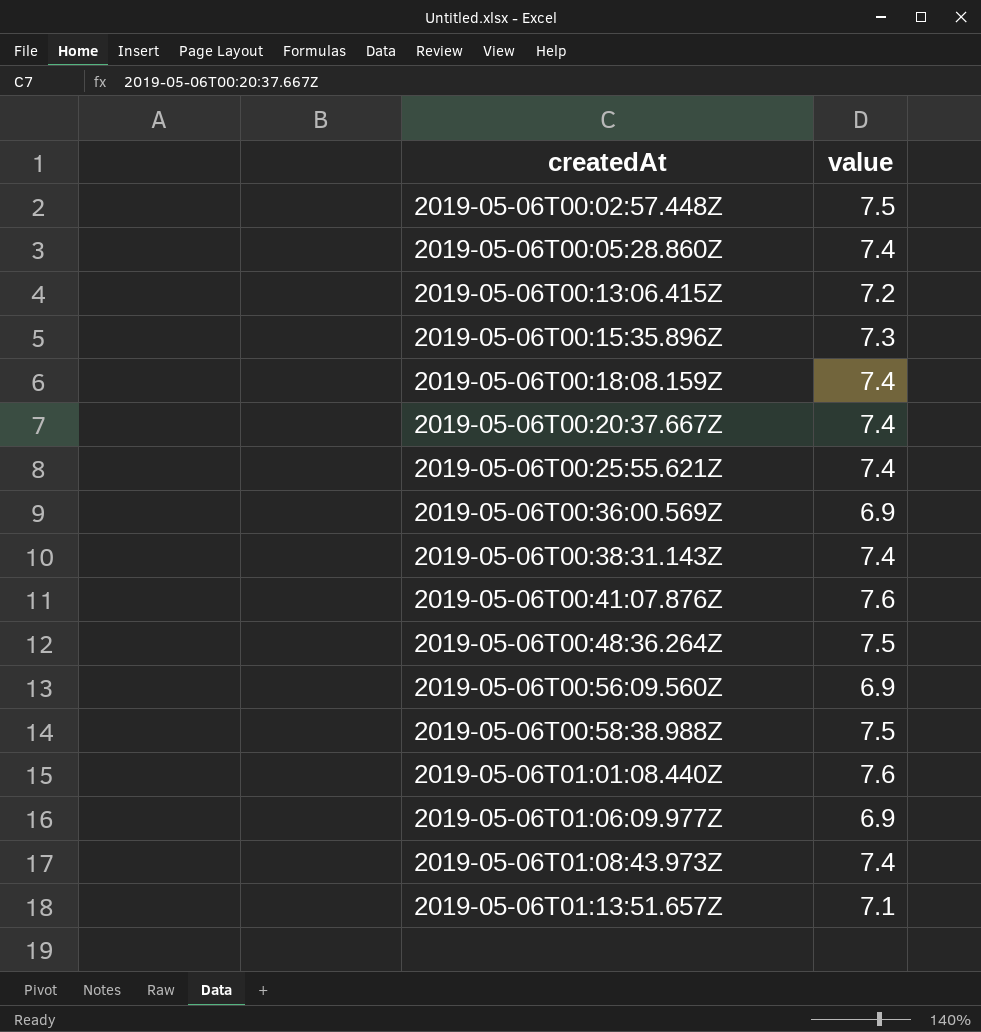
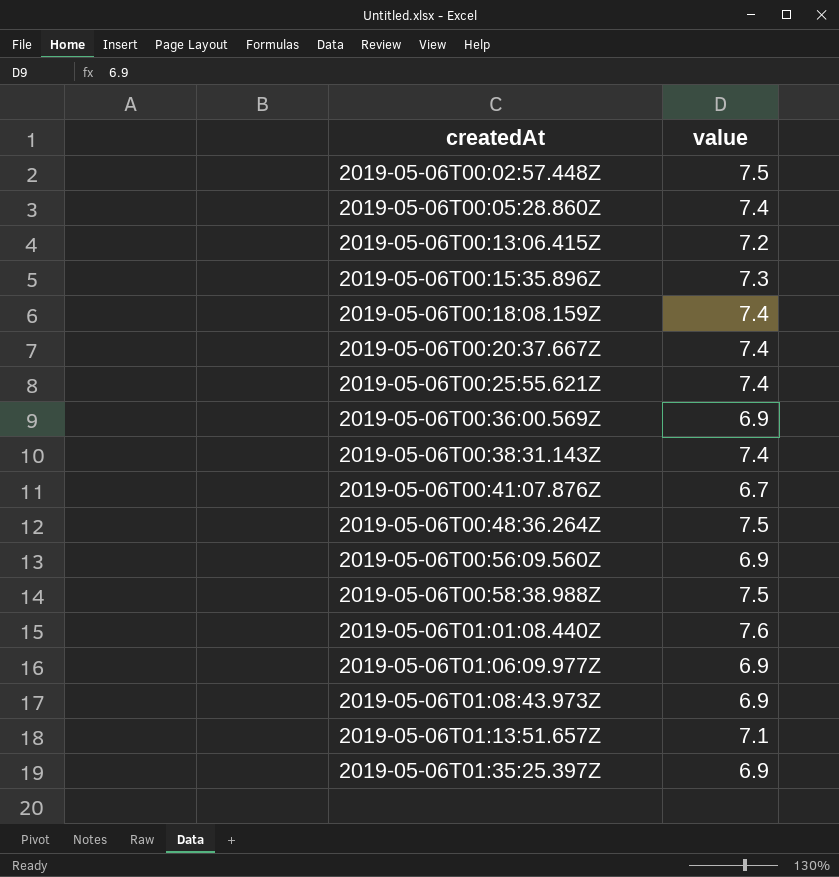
2019-05-06T00:41:07.876Z | value: 7.6 -> 6.7
2019-05-06T01:08:43.973Z | value: 7.4 -> 6.9
row 2019-05-06T01:35:25.397Z: none -> 6.9

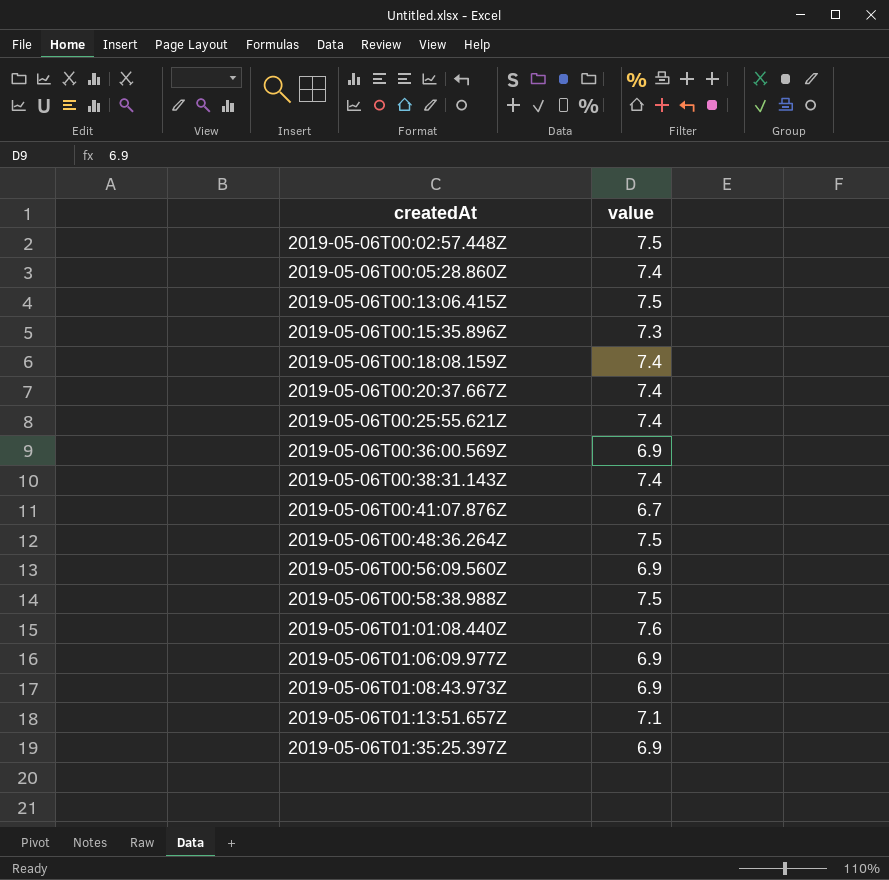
2019-05-06T00:13:06.415Z | value: 7.2 -> 7.5

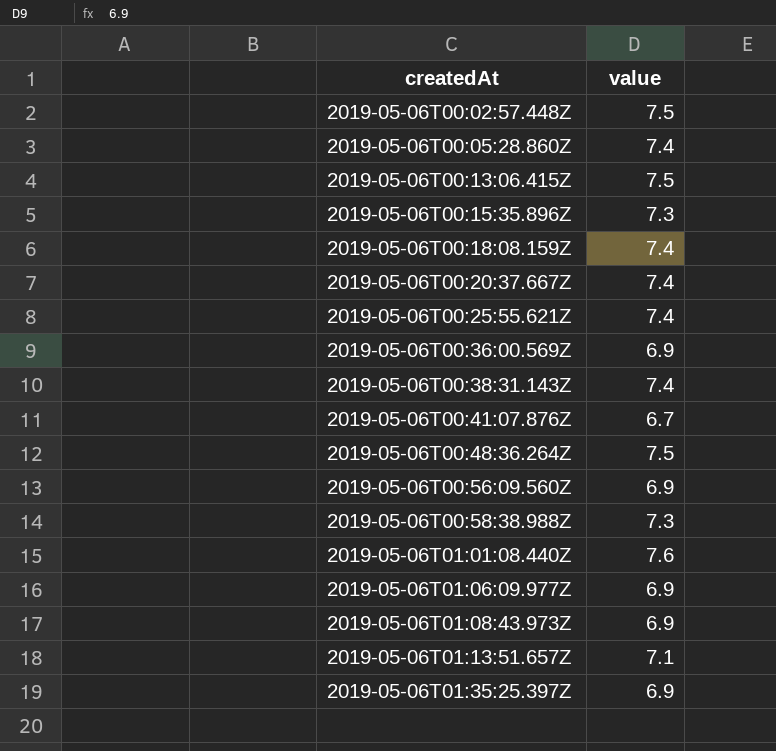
2019-05-06T00:58:38.988Z | value: 7.5 -> 7.3

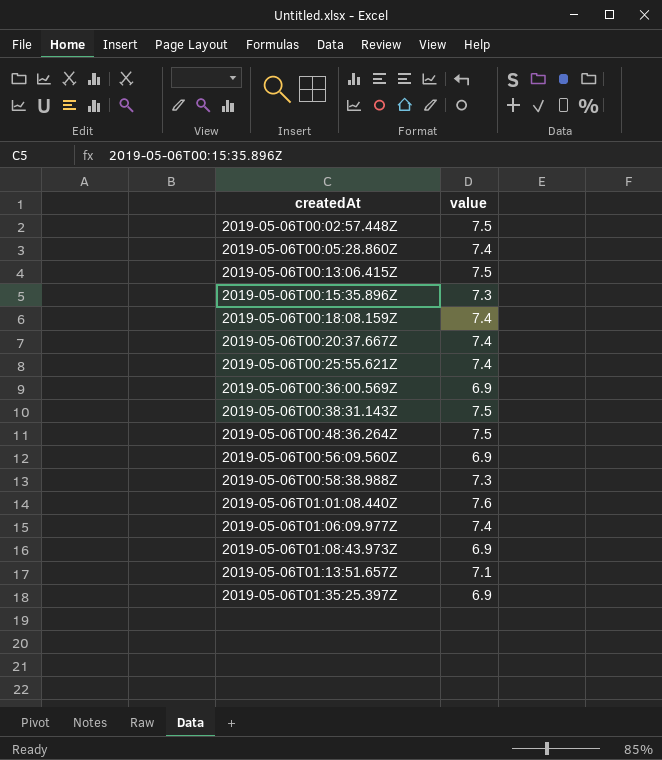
row 2019-05-06T00:41:07.876Z: 6.7 -> none
2019-05-06T00:38:31.143Z | value: 7.4 -> 7.5
2019-05-06T01:06:09.977Z | value: 6.9 -> 7.4

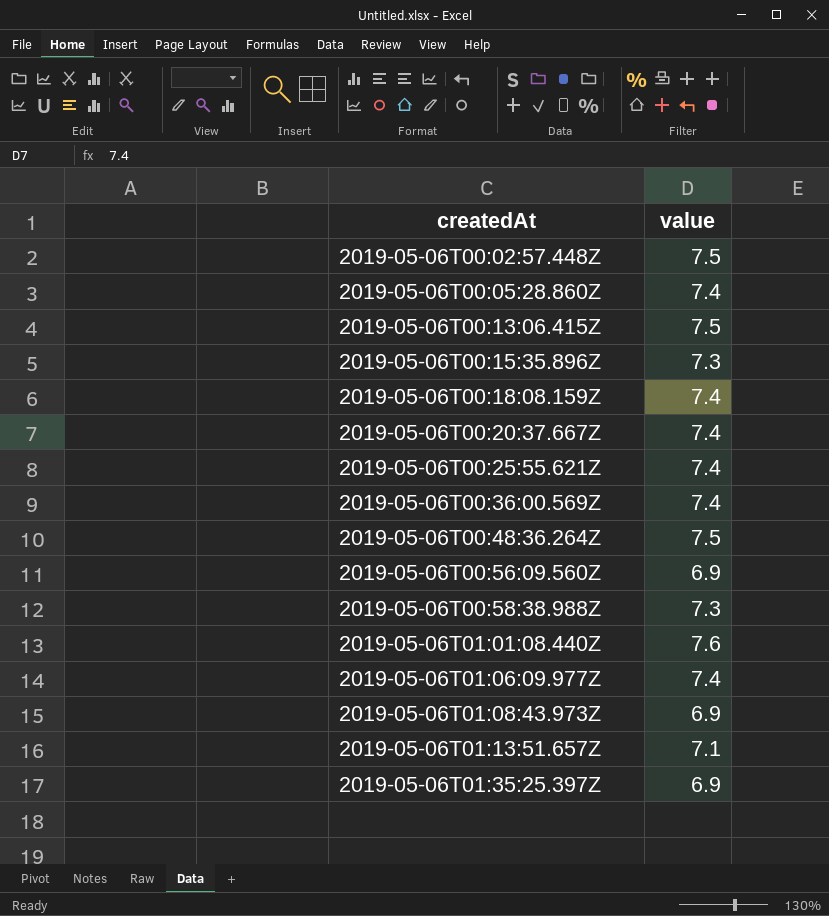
row 2019-05-06T00:38:31.143Z: 7.5 -> none
2019-05-06T00:36:00.569Z | value: 6.9 -> 7.4

